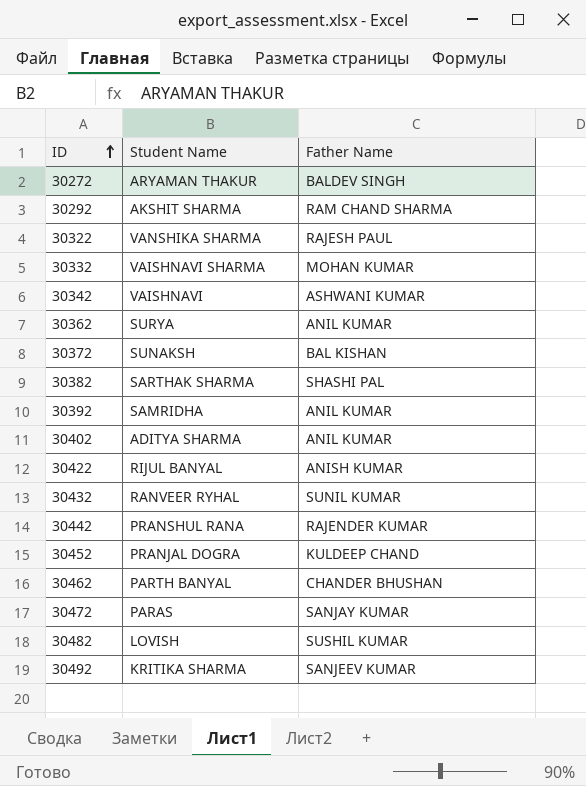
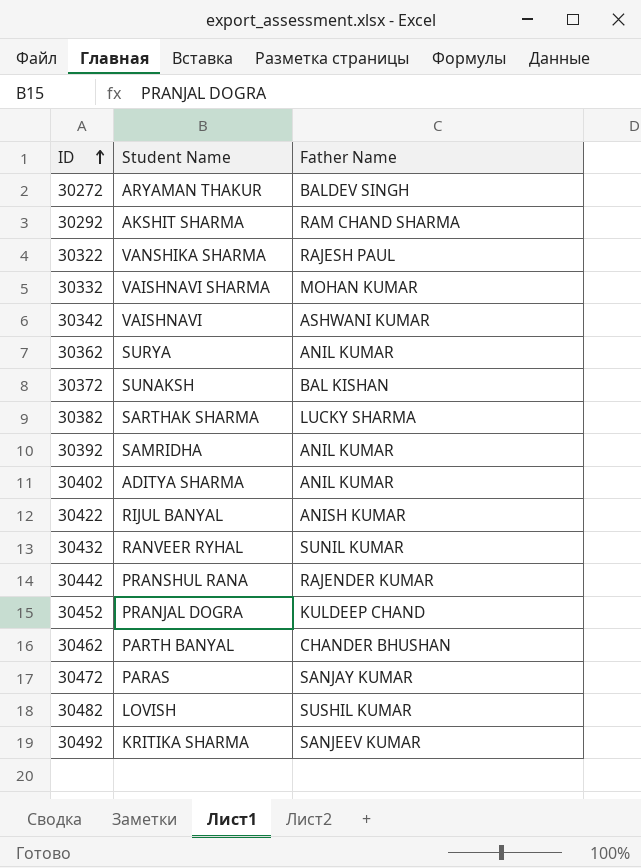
30382 | Father Name: SHASHI PAL -> LUCKY SHARMA

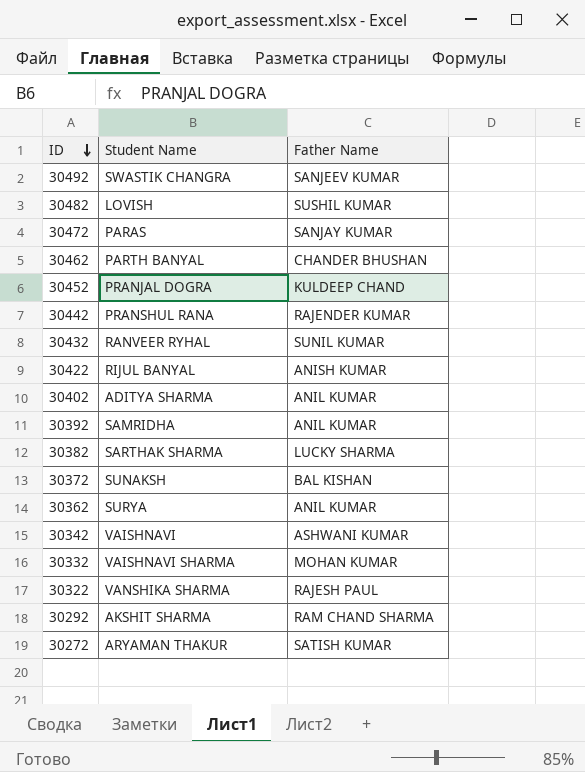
row order: ID ascending -> ID descending
30492 | Student Name: KRITIKA SHARMA -> SWASTIK CHANGRA
30272 | Father Name: BALDEV SINGH -> SATISH KUMAR

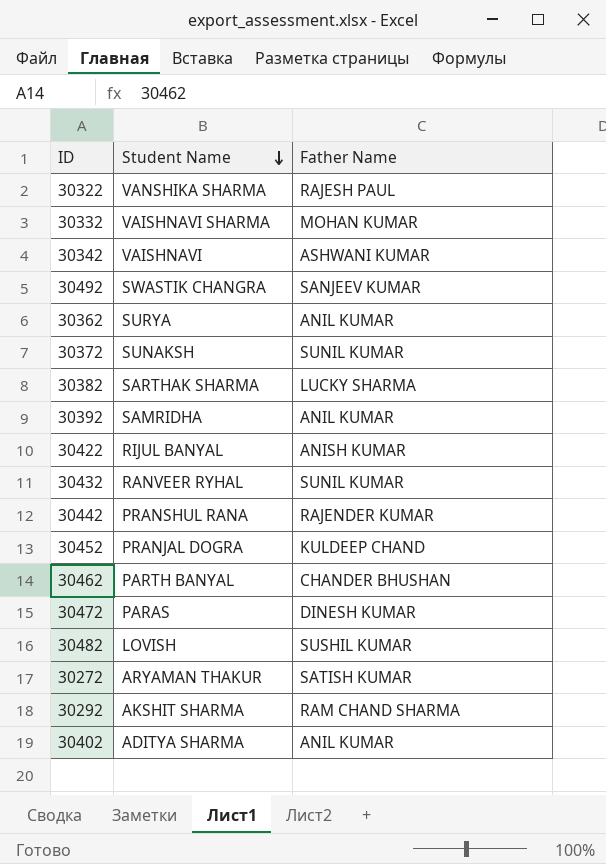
row order: ID descending -> Student Name descending
30372 | Father Name: BAL KISHAN -> SUNIL KUMAR
30472 | Father Name: SANJAY KUMAR -> DINESH KUMAR

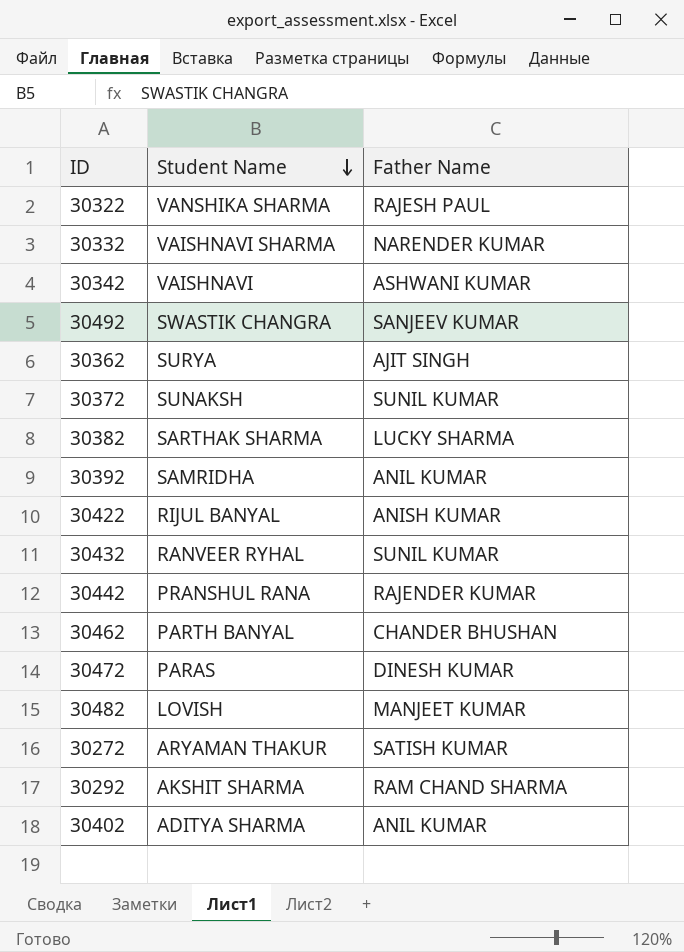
row 30452: PRANJAL DOGRA | KULDEEP CHAND -> none
30332 | Father Name: MOHAN KUMAR -> NARENDER KUMAR
30362 | Father Name: ANIL KUMAR -> AJIT SINGH
30482 | Father Name: SUSHIL KUMAR -> MANJEET KUMAR

